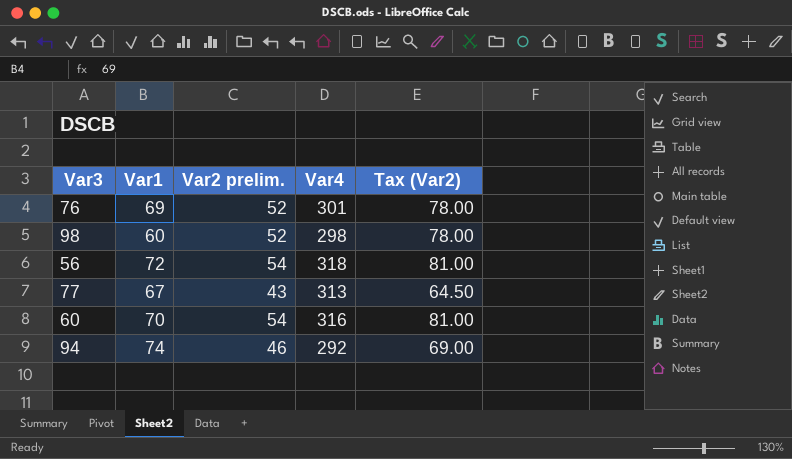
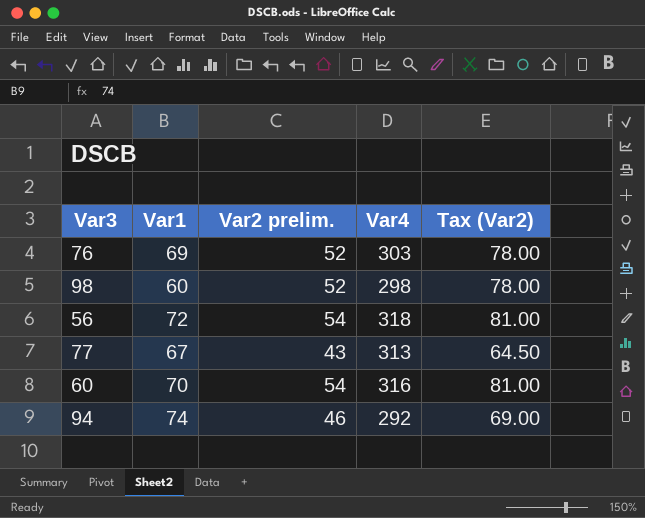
76 | Var4: 301 -> 303

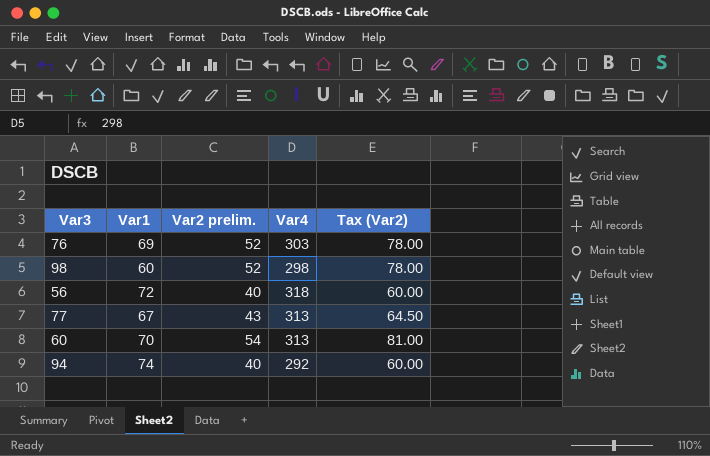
56 | Var2 prelim.: 54 -> 40
56 | Tax (Var2): 81.00 -> 60.00
60 | Var4: 316 -> 313
94 | Var2 prelim.: 46 -> 40
94 | Tax (Var2): 69.00 -> 60.00

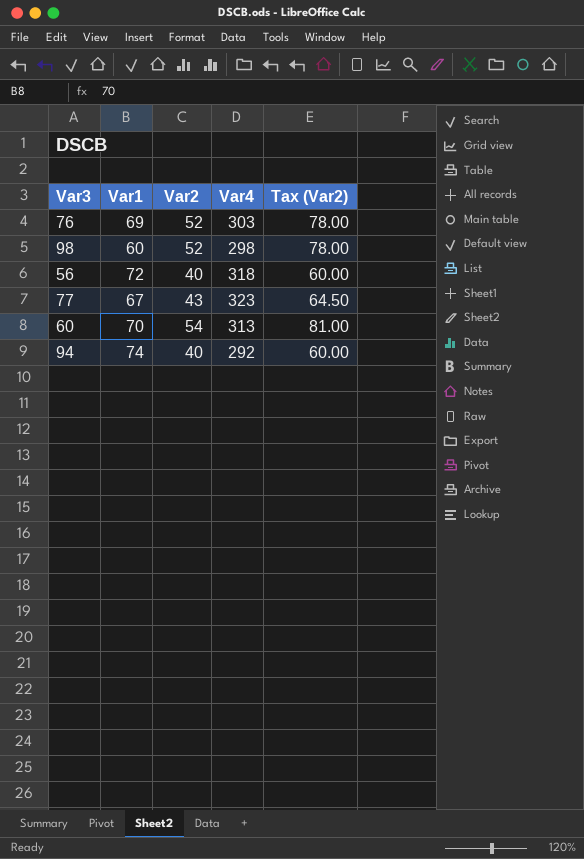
column name: Var2 prelim. -> Var2
77 | Var4: 313 -> 323

